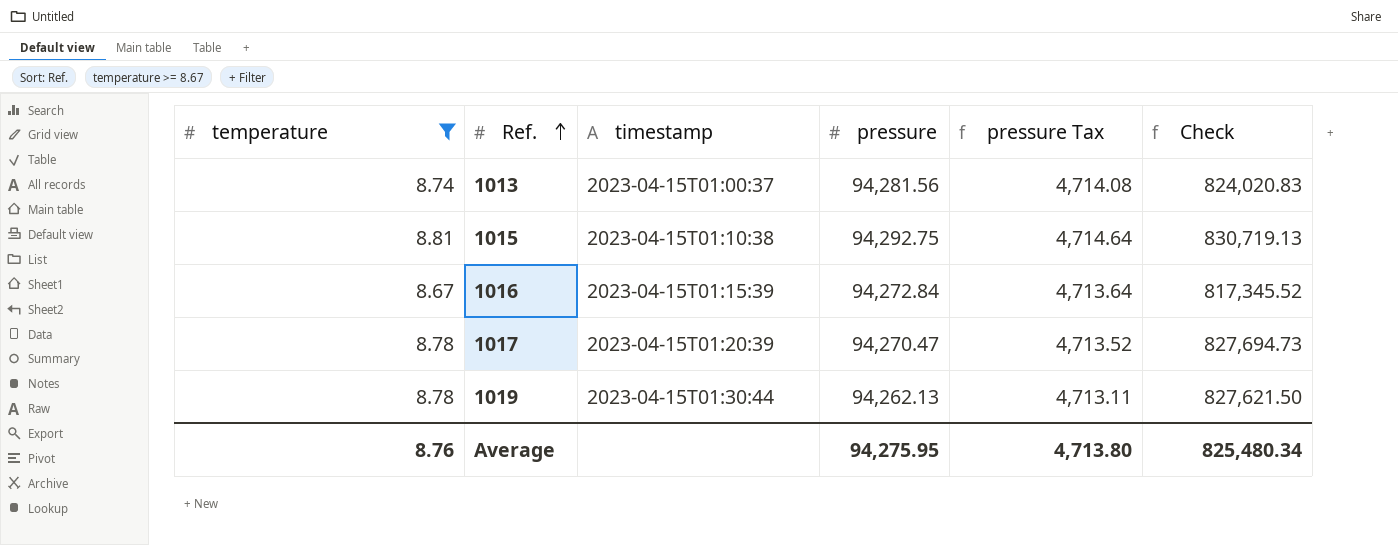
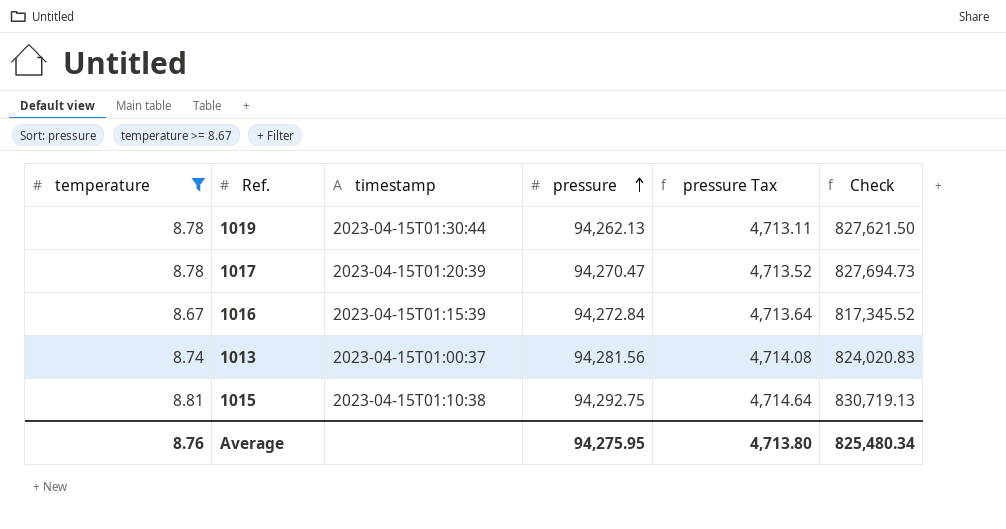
row order: Ref. ascending -> pressure ascending

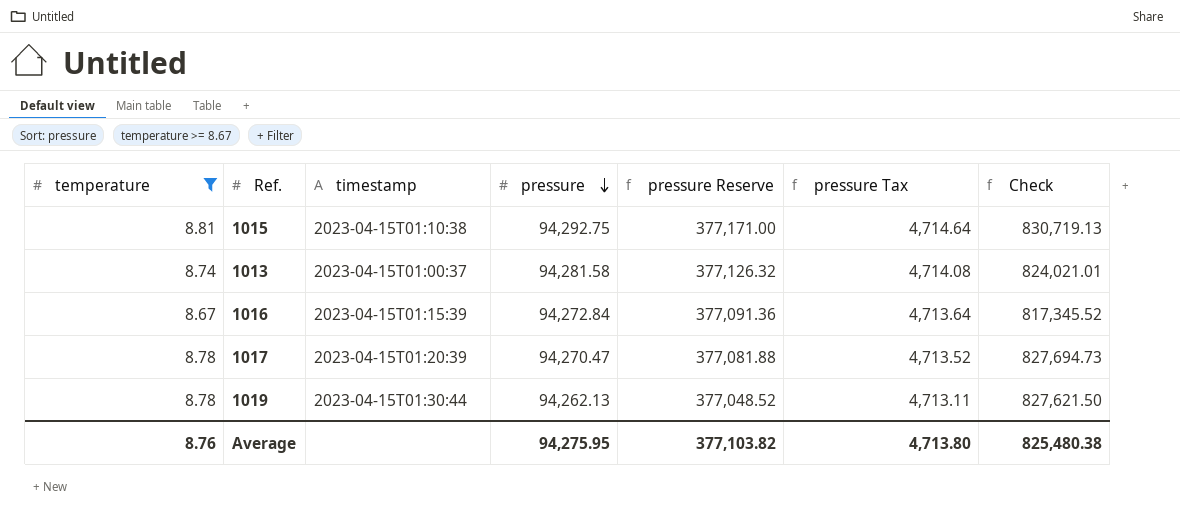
row order: pressure ascending -> pressure descending
column pressure Reserve | formula: none -> [pressure] * 4
1013 | pressure: 94,281.56 -> 94,281.58
1013 | Check: 824,020.83 -> 824,021.01
Average | Check: 825,480.34 -> 825,480.38

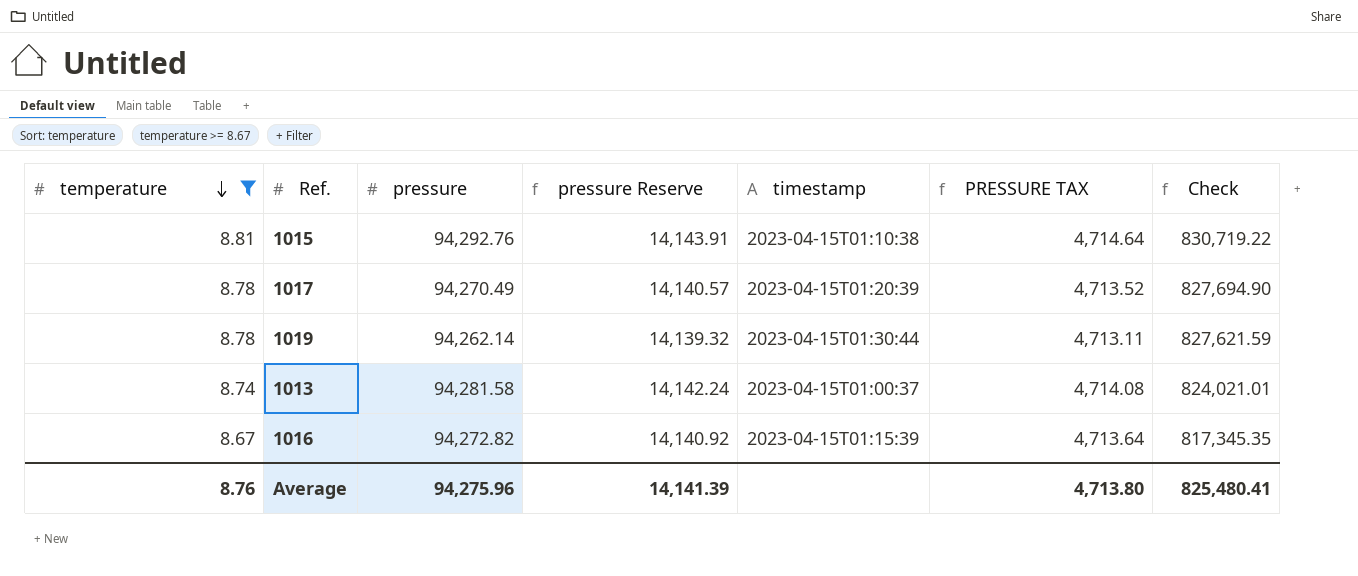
row order: pressure descending -> temperature descending
column pressure Reserve | formula: [pressure] * 4 -> [pressure] * 0.15
column timestamp | position: 3 -> 5
column name: pressure Tax -> PRESSURE TAX
1015 | pressure: 94,292.75 -> 94,292.76
1015 | Check: 830,719.13 -> 830,719.22
1017 | pressure: 94,270.47 -> 94,270.49
1017 | Check: 827,694.73 -> 827,694.90
1019 | pressure: 94,262.13 -> 94,262.14
1019 | Check: 827,621.50 -> 827,621.59
1016 | pressure: 94,272.84 -> 94,272.82
1016 | Check: 817,345.52 -> 817,345.35
Average | pressure: 94,275.95 -> 94,275.96
Average | pressure Reserve: 377,103.82 -> 14,141.39
Average | Check: 825,480.38 -> 825,480.41

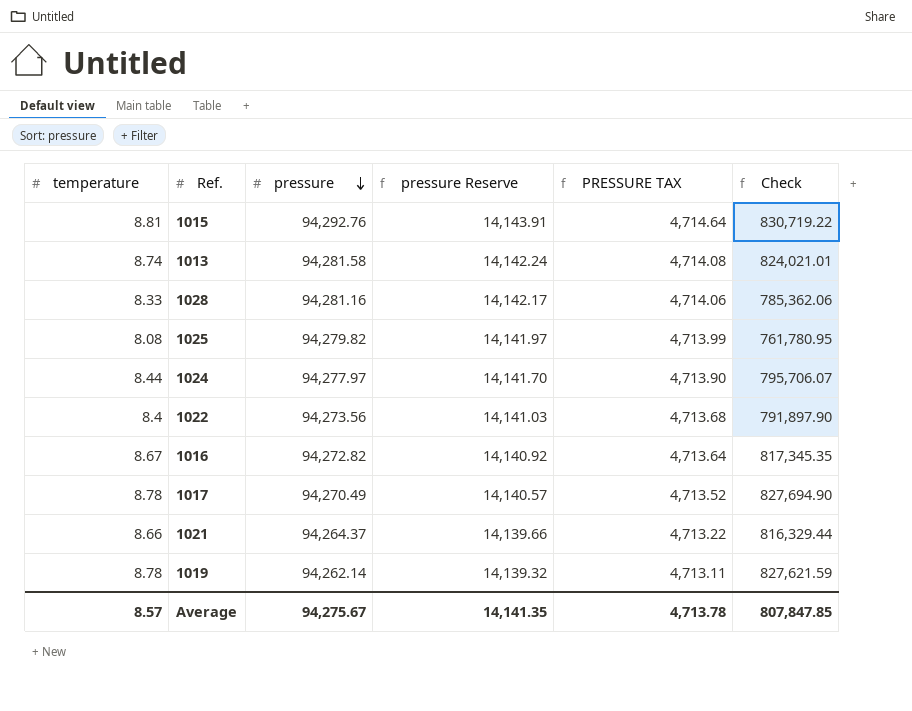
filter: temperature >= 8.67 -> none
row order: temperature descending -> pressure descending
column timestamp | position: 5 -> none
Average | temperature: 8.76 -> 8.57
Average | pressure: 94,275.96 -> 94,275.67
Average | pressure Reserve: 14,141.39 -> 14,141.35
Average | PRESSURE TAX: 4,713.80 -> 4,713.78
Average | Check: 825,480.41 -> 807,847.85

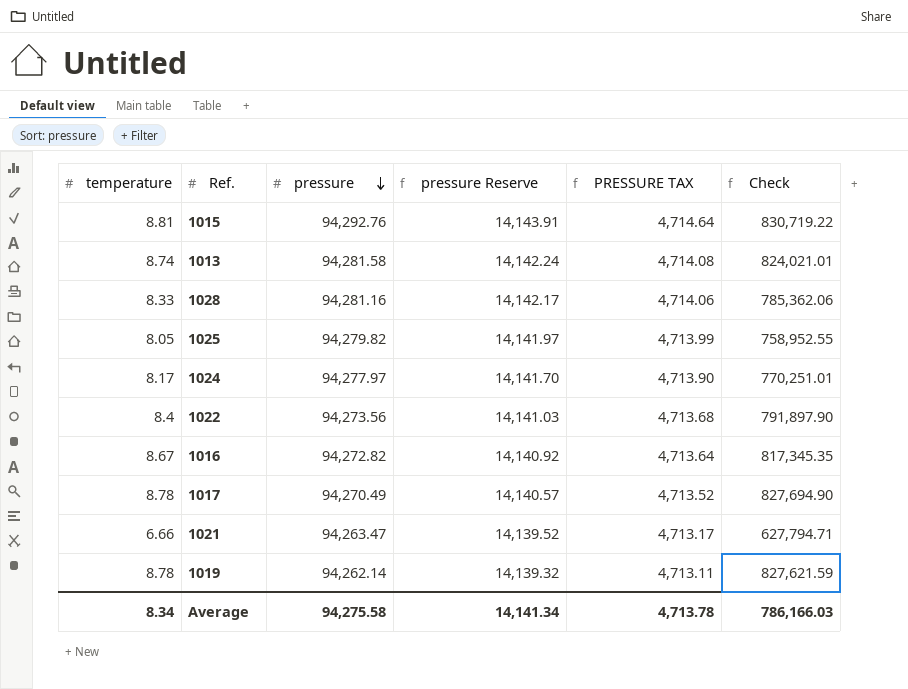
1025 | temperature: 8.08 -> 8.05
1025 | Check: 761,780.95 -> 758,952.55
1024 | temperature: 8.44 -> 8.17
1024 | Check: 795,706.07 -> 770,251.01
1021 | temperature: 8.66 -> 6.66
1021 | pressure: 94,264.37 -> 94,263.47
1021 | pressure Reserve: 14,139.66 -> 14,139.52
1021 | PRESSURE TAX: 4,713.22 -> 4,713.17
1021 | Check: 816,329.44 -> 627,794.71
Average | temperature: 8.57 -> 8.34
Average | pressure: 94,275.67 -> 94,275.58
Average | pressure Reserve: 14,141.35 -> 14,141.34
Average | Check: 807,847.85 -> 786,166.03

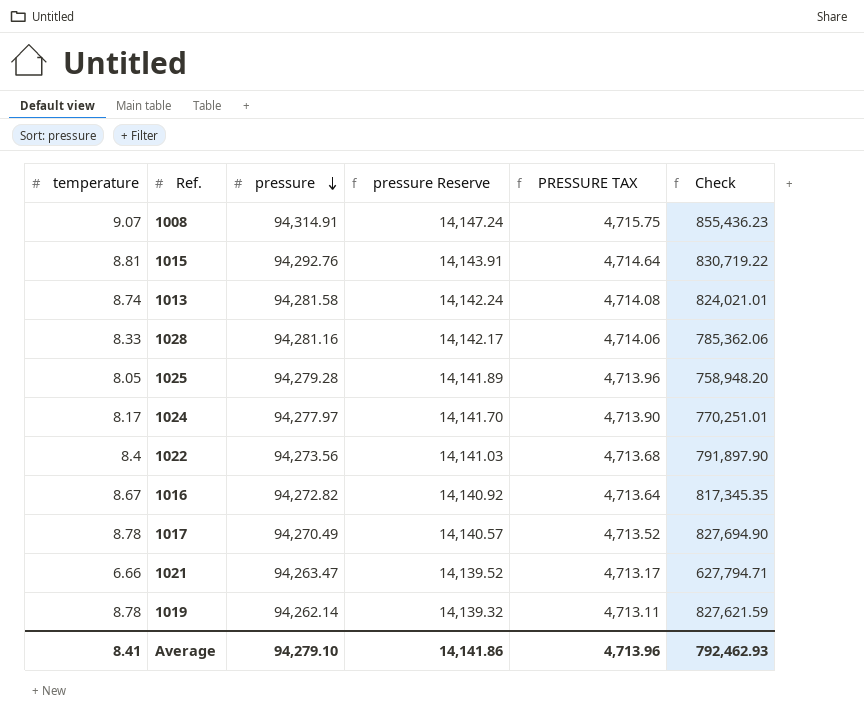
row 1008: none -> 9.07 | 94,314.91 | 14,147.24 | 4,715.75 | 855,436.23
1025 | pressure: 94,279.82 -> 94,279.28
1025 | pressure Reserve: 14,141.97 -> 14,141.89
1025 | PRESSURE TAX: 4,713.99 -> 4,713.96
1025 | Check: 758,952.55 -> 758,948.20
Average | temperature: 8.34 -> 8.41
Average | pressure: 94,275.58 -> 94,279.10
Average | pressure Reserve: 14,141.34 -> 14,141.86
Average | PRESSURE TAX: 4,713.78 -> 4,713.96
Average | Check: 786,166.03 -> 792,462.93

